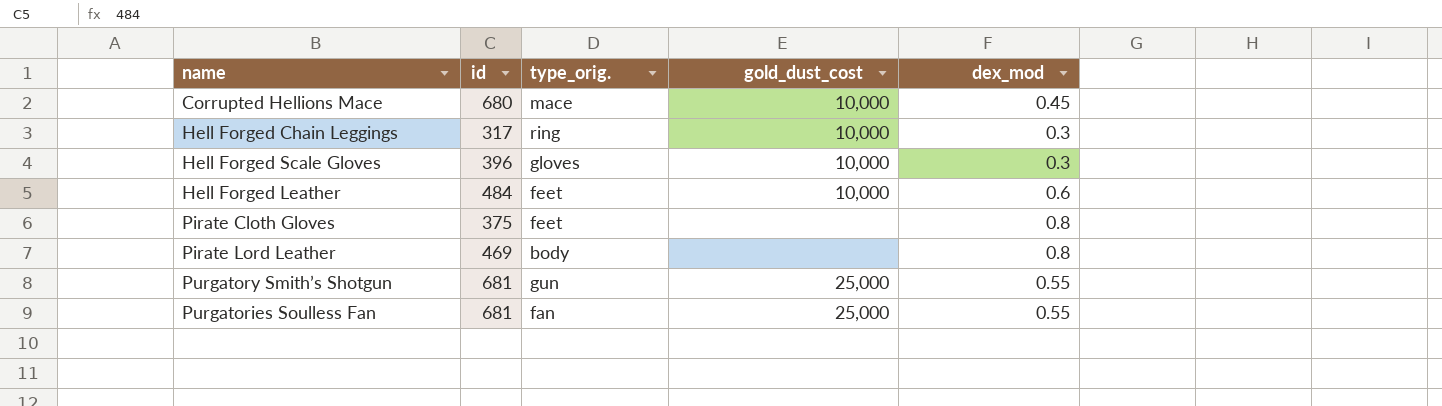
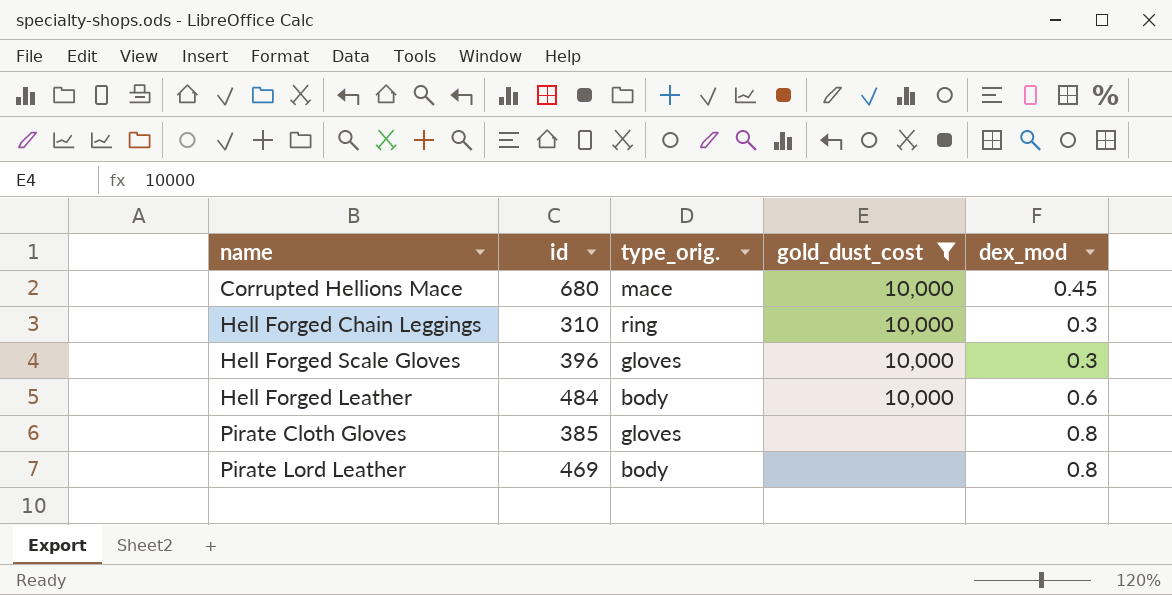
filter: none -> gold_dust_cost != 25,000
Hell Forged Chain Leggings | id: 317 -> 310
Hell Forged Leather | type_orig.: feet -> body
Pirate Cloth Gloves | id: 375 -> 385
Pirate Cloth Gloves | type_orig.: feet -> gloves

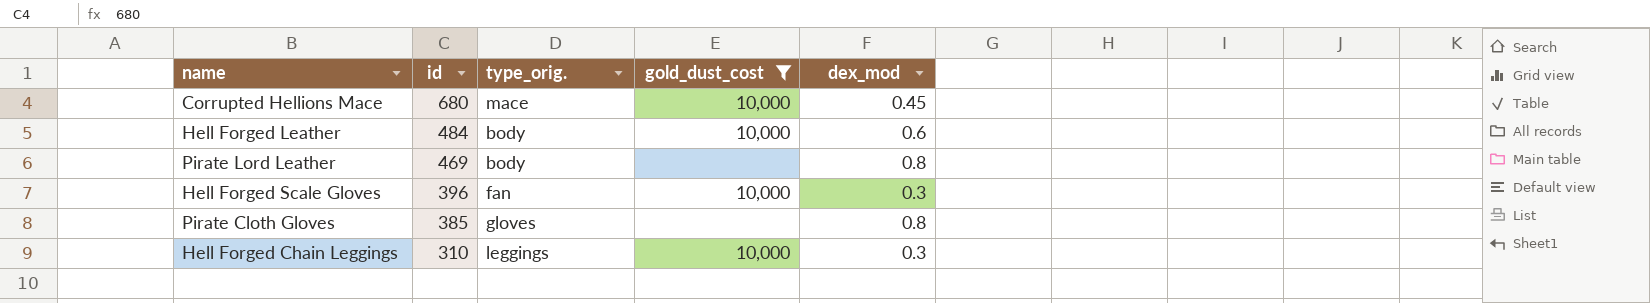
row order: none -> id descending
Hell Forged Scale Gloves | type_orig.: gloves -> fan
Hell Forged Chain Leggings | type_orig.: ring -> leggings

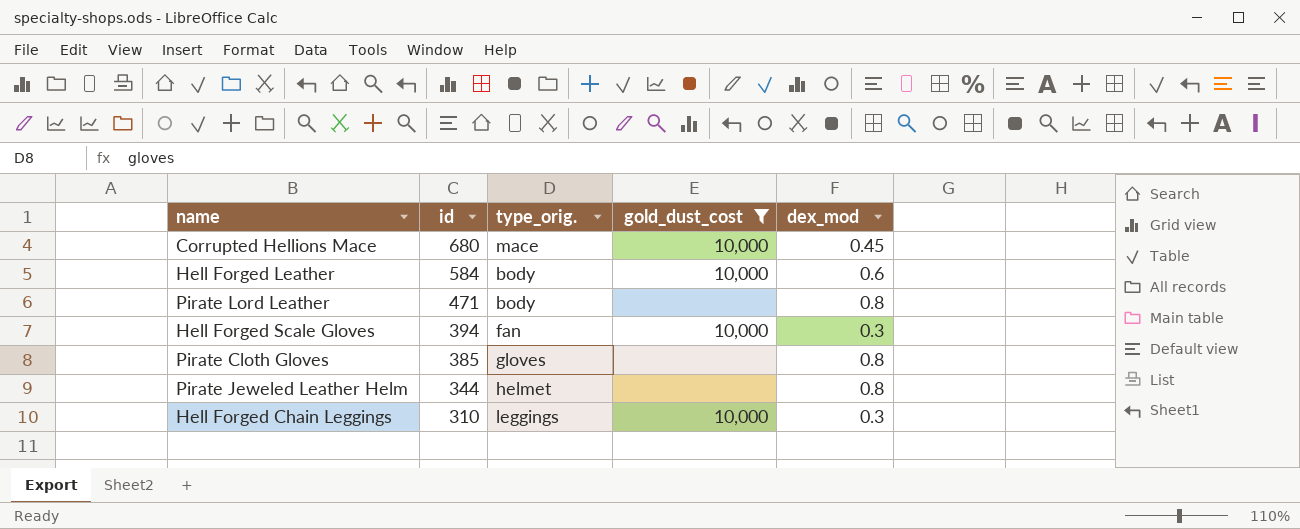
Hell Forged Leather | id: 484 -> 584
Pirate Lord Leather | id: 469 -> 471
Hell Forged Scale Gloves | id: 396 -> 394
row Pirate Jeweled Leather Helm: none -> 344 | helmet | none | 0.8

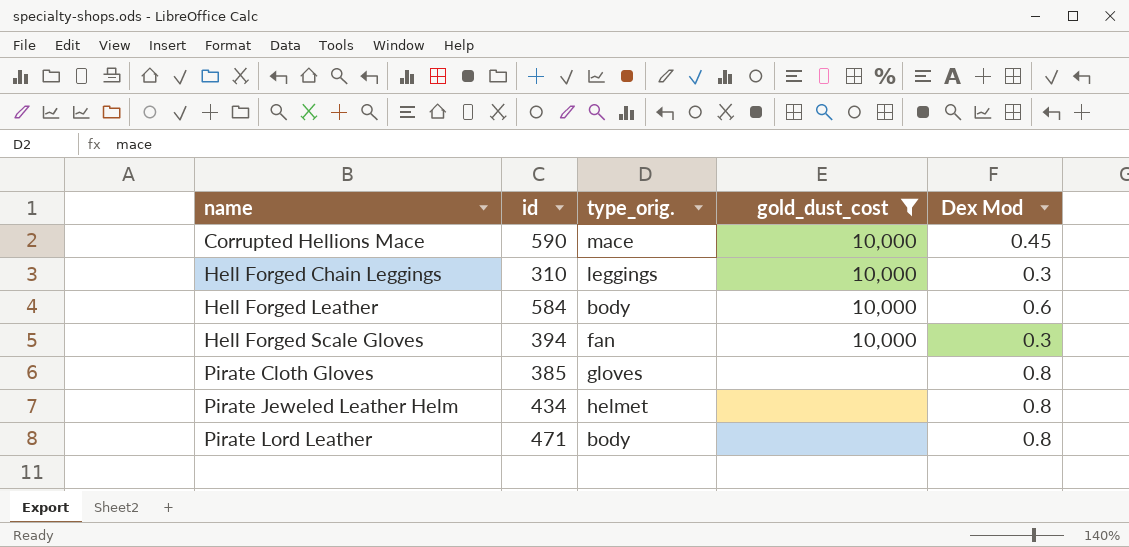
row order: id descending -> name ascending
column name: dex_mod -> Dex Mod
Corrupted Hellions Mace | id: 680 -> 590
Pirate Jeweled Leather Helm | id: 344 -> 434

